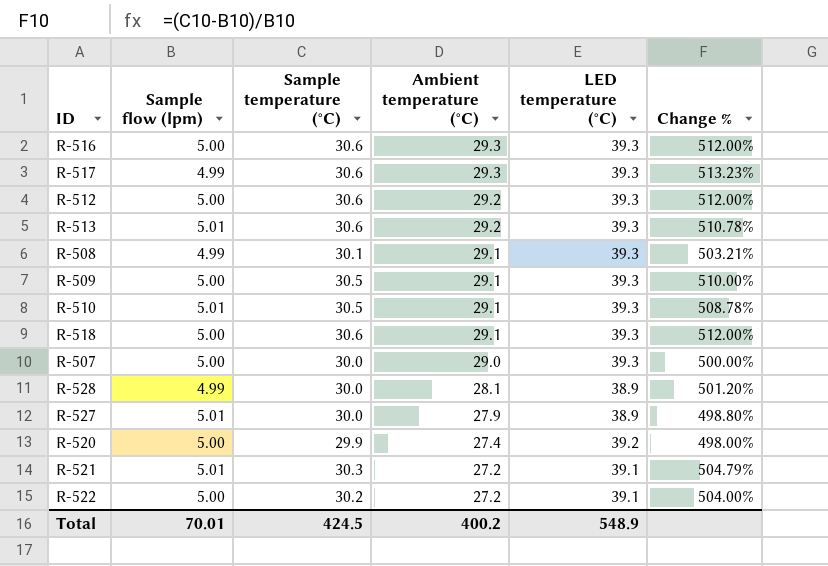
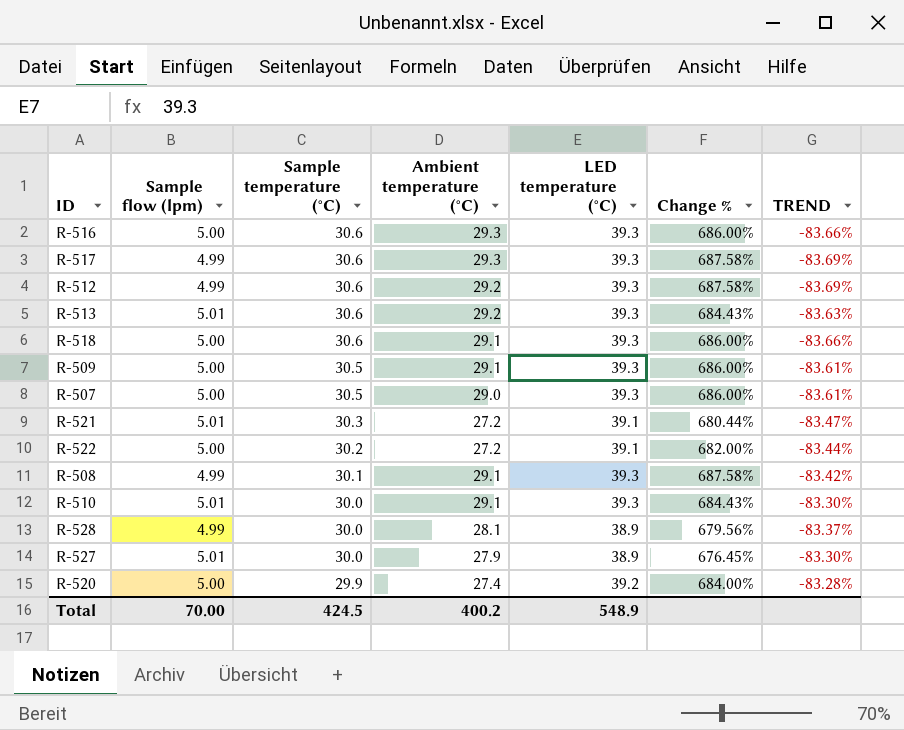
row order: Ambient temperature (°C) descending -> Sample temperature (°C) descending
column Change % | formula: ([Sample temperature (°C)] - [Sample flow (lpm)]) / [Sample flow (lpm)] -> ([LED temperature (°C)] - [Sample flow (lpm)]) / [Sample flow (lpm)]
column TREND | formula: none -> ([Sample flow (lpm)] - [Sample temperature (°C)]) / [Sample temperature (°C)]
R-512 | Sample flow (lpm): 5.00 -> 4.99
R-507 | Sample temperature (°C): 30.0 -> 30.5
R-510 | Sample temperature (°C): 30.5 -> 30.0
Total | Sample flow (lpm): 70.01 -> 70.00

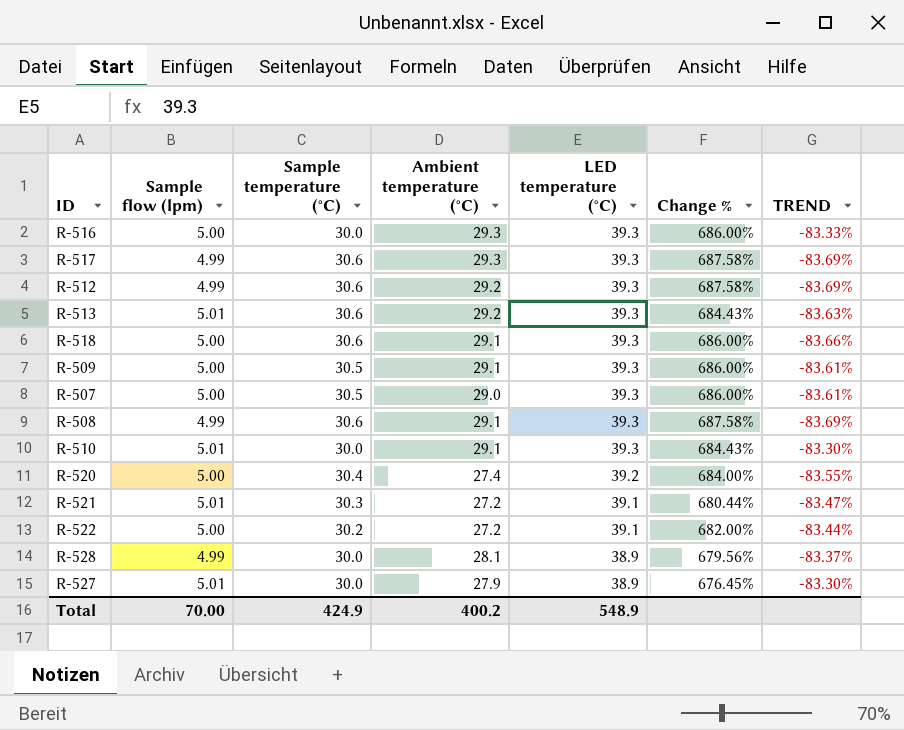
row order: Sample temperature (°C) descending -> LED temperature (°C) descending
R-516 | Sample temperature (°C): 30.6 -> 30.0
R-516 | TREND: -83.66% -> -83.33%
R-508 | Sample temperature (°C): 30.1 -> 30.6
R-508 | TREND: -83.42% -> -83.69%
R-520 | Sample temperature (°C): 29.9 -> 30.4
R-520 | TREND: -83.28% -> -83.55%
Total | Sample temperature (°C): 424.5 -> 424.9

